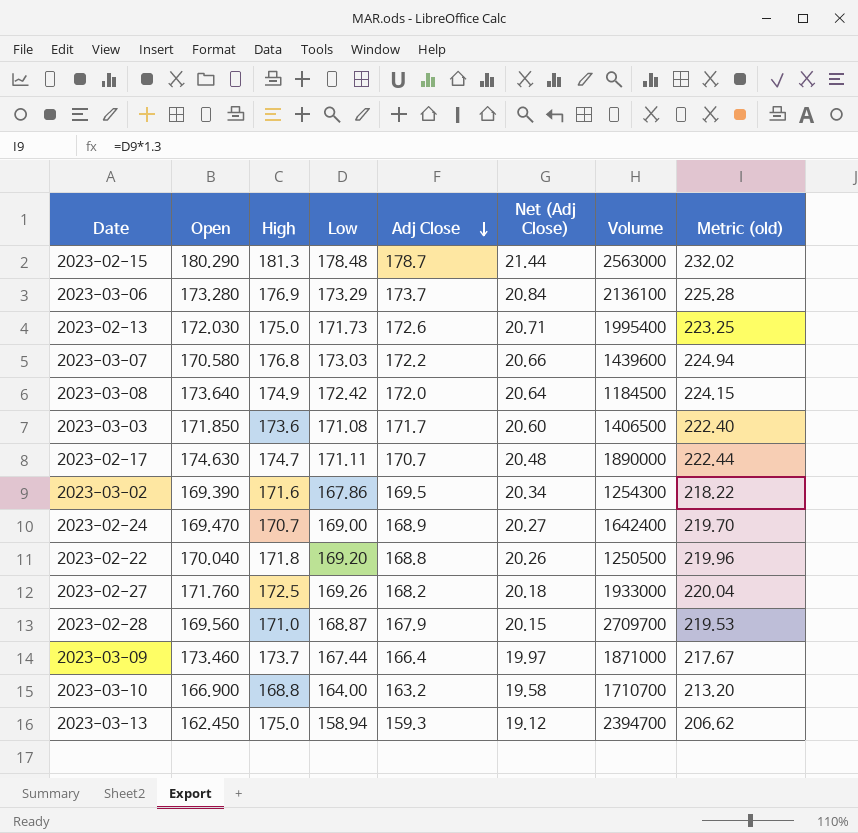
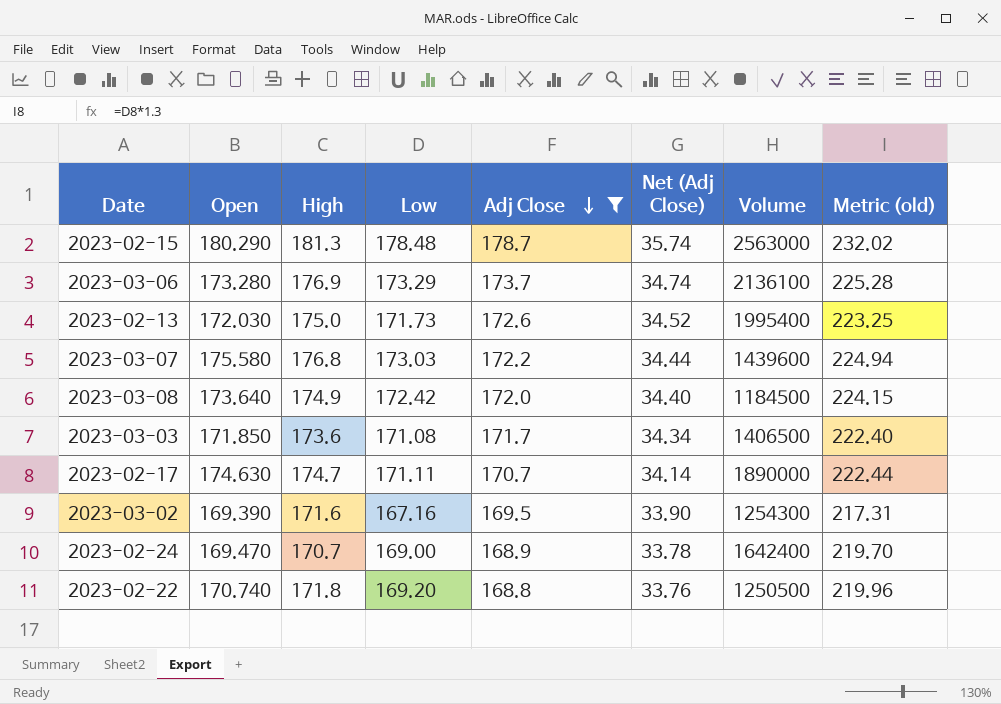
filter: none -> Adj Close >= 168.8
column Net (Adj Close) | formula: [Adj Close] * 0.12 -> [Adj Close] * 0.2
2023-03-07 | Open: 170.580 -> 175.580
2023-03-02 | Low: 167.86 -> 167.16
2023-03-02 | Metric (old): 218.22 -> 217.31
2023-02-22 | Open: 170.040 -> 170.740

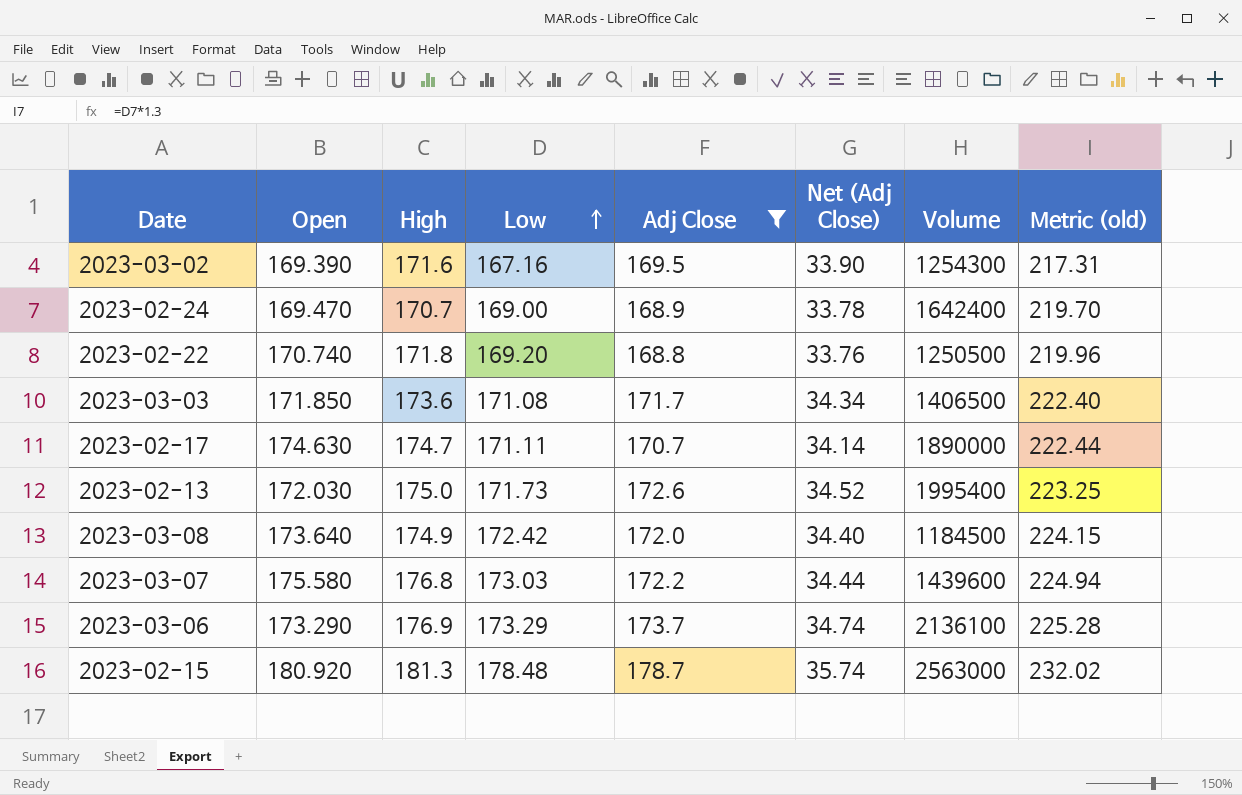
row order: Adj Close descending -> Low ascending
2023-03-06 | Open: 173.280 -> 173.290
2023-02-15 | Open: 180.290 -> 180.920

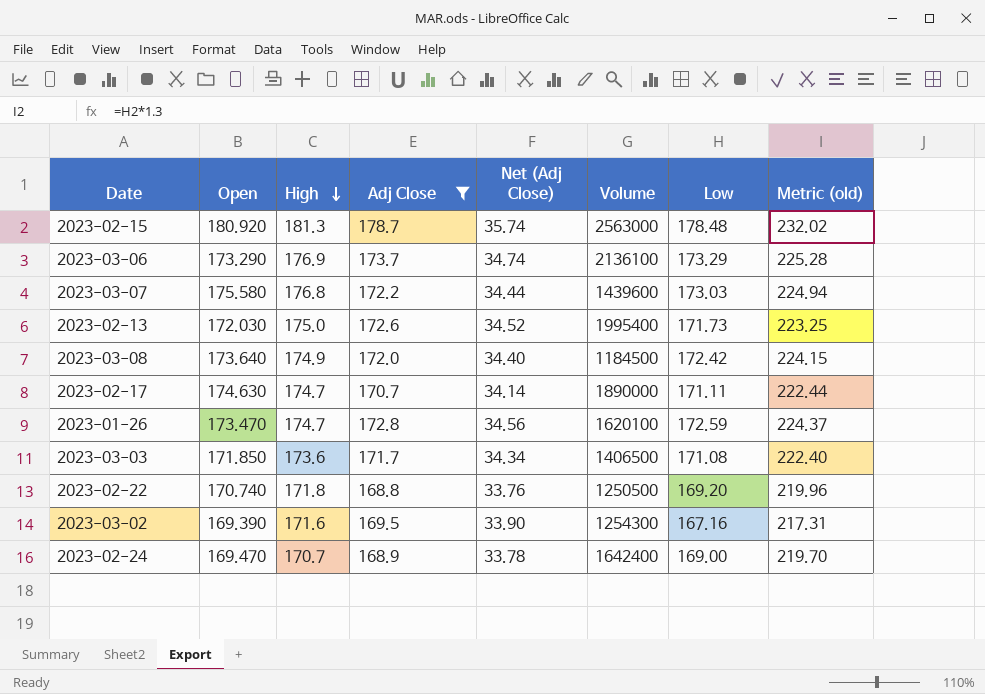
row order: Low ascending -> High descending
column Low | position: 4 -> 7
row 2023-01-26: none -> 173.470 | 174.7 | 172.8 | 34.56 | 1620100 | 172.59 | 224.37

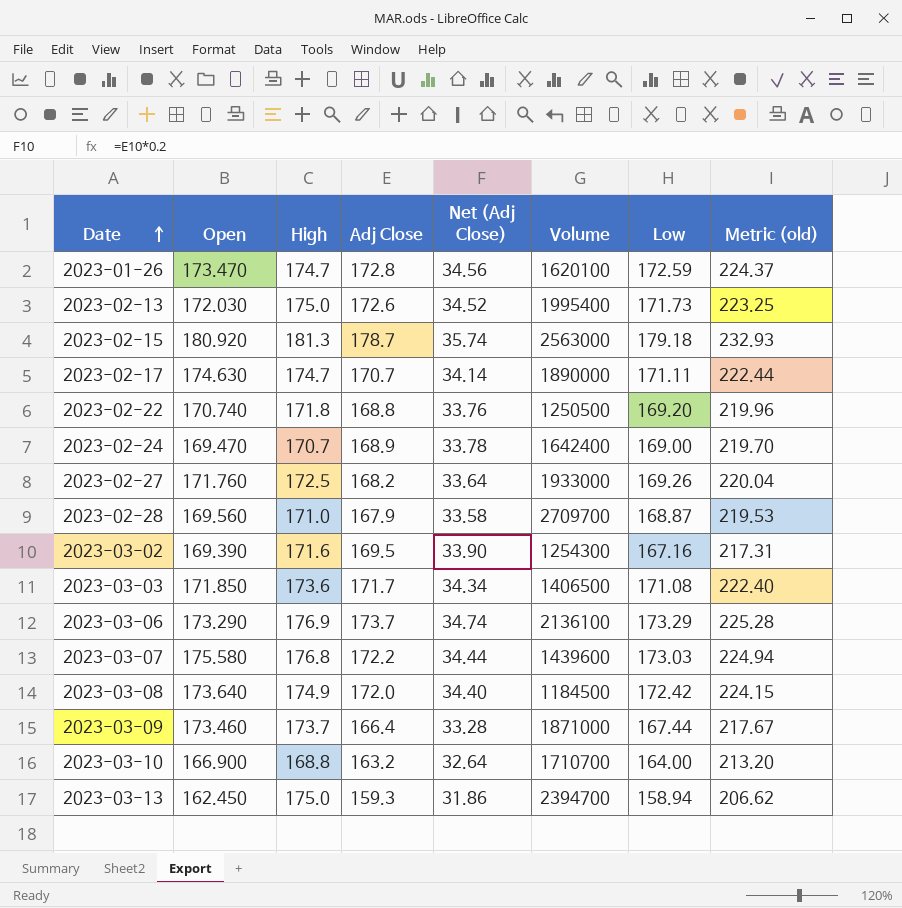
filter: Adj Close >= 168.8 -> none
row order: High descending -> Date ascending
2023-02-15 | Low: 178.48 -> 179.18
2023-02-15 | Metric (old): 232.02 -> 232.93

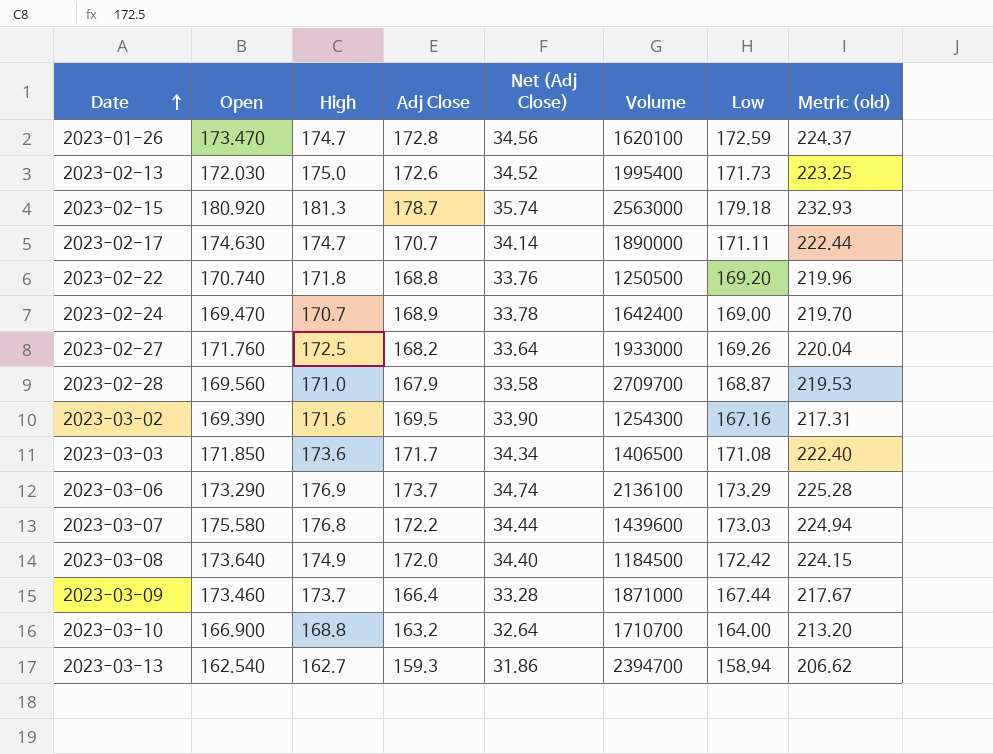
2023-03-13 | Open: 162.450 -> 162.540
2023-03-13 | High: 175.0 -> 162.7

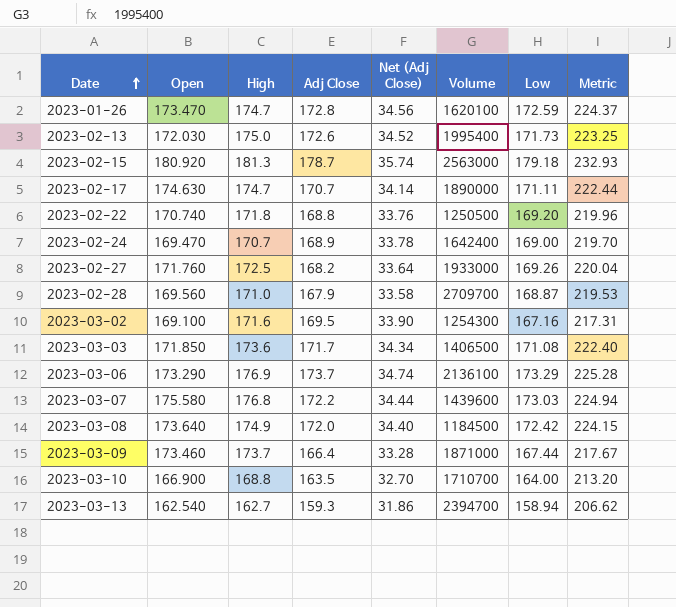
column name: Metric (old) -> Metric
2023-03-02 | Open: 169.390 -> 169.100
2023-03-10 | Adj Close: 163.2 -> 163.5
2023-03-10 | Net (Adj Close): 32.64 -> 32.70

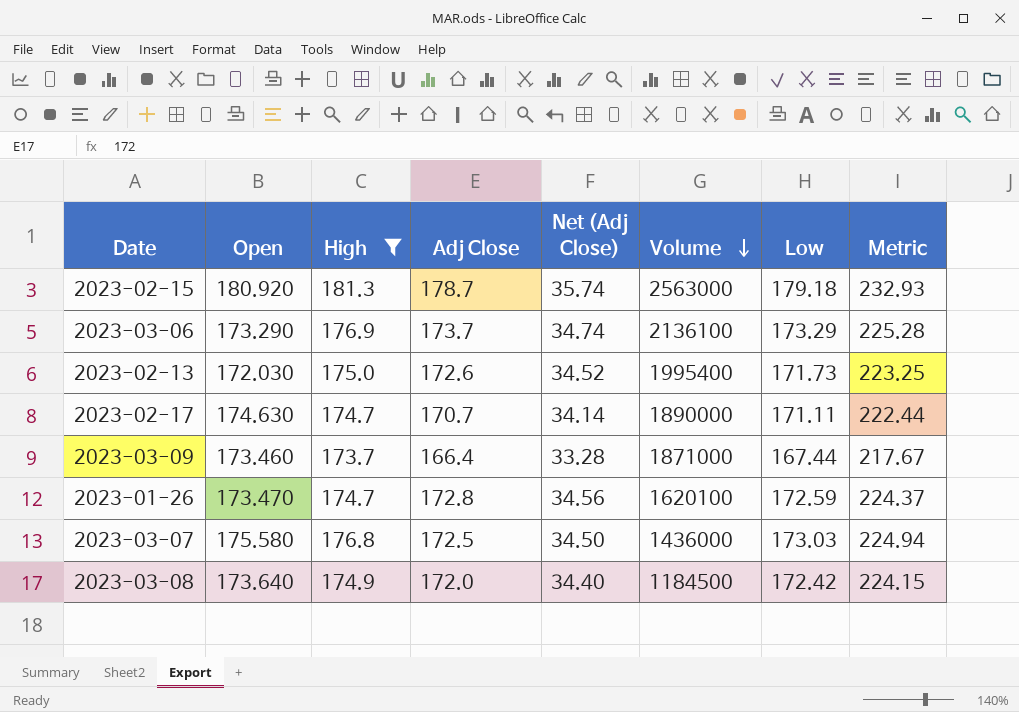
filter: none -> High >= 173.7
row order: Date ascending -> Volume descending
2023-03-07 | Adj Close: 172.2 -> 172.5
2023-03-07 | Net (Adj Close): 34.44 -> 34.50
2023-03-07 | Volume: 1439600 -> 1436000

